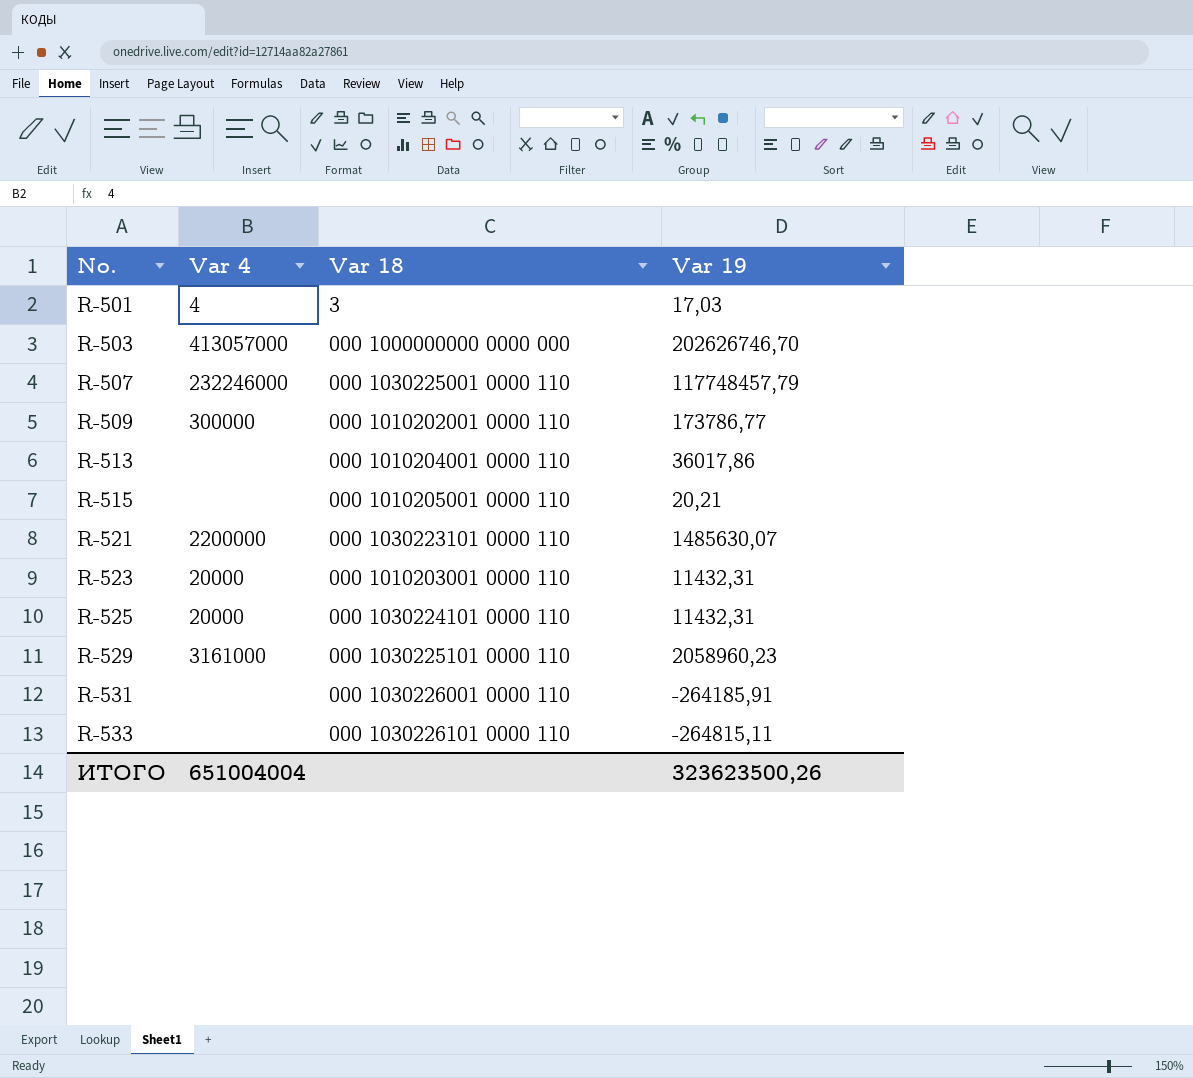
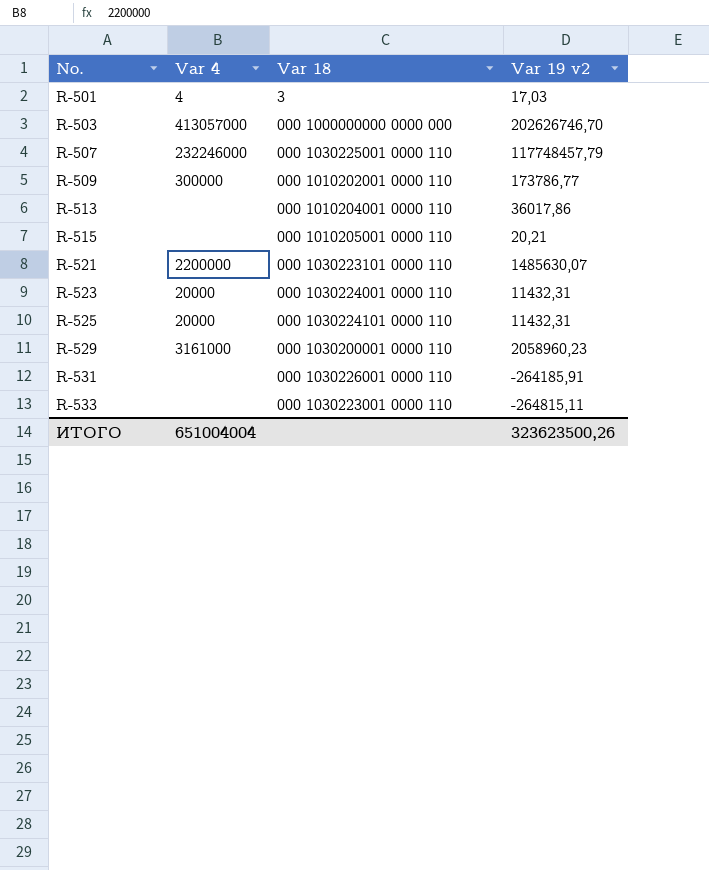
column name: Var 19 -> Var 19 v2
R-523 | Var 18: 000 1010203001 0000 110 -> 000 1030224001 0000 110
R-529 | Var 18: 000 1030225101 0000 110 -> 000 1030200001 0000 110
R-533 | Var 18: 000 1030226101 0000 110 -> 000 1030223001 0000 110

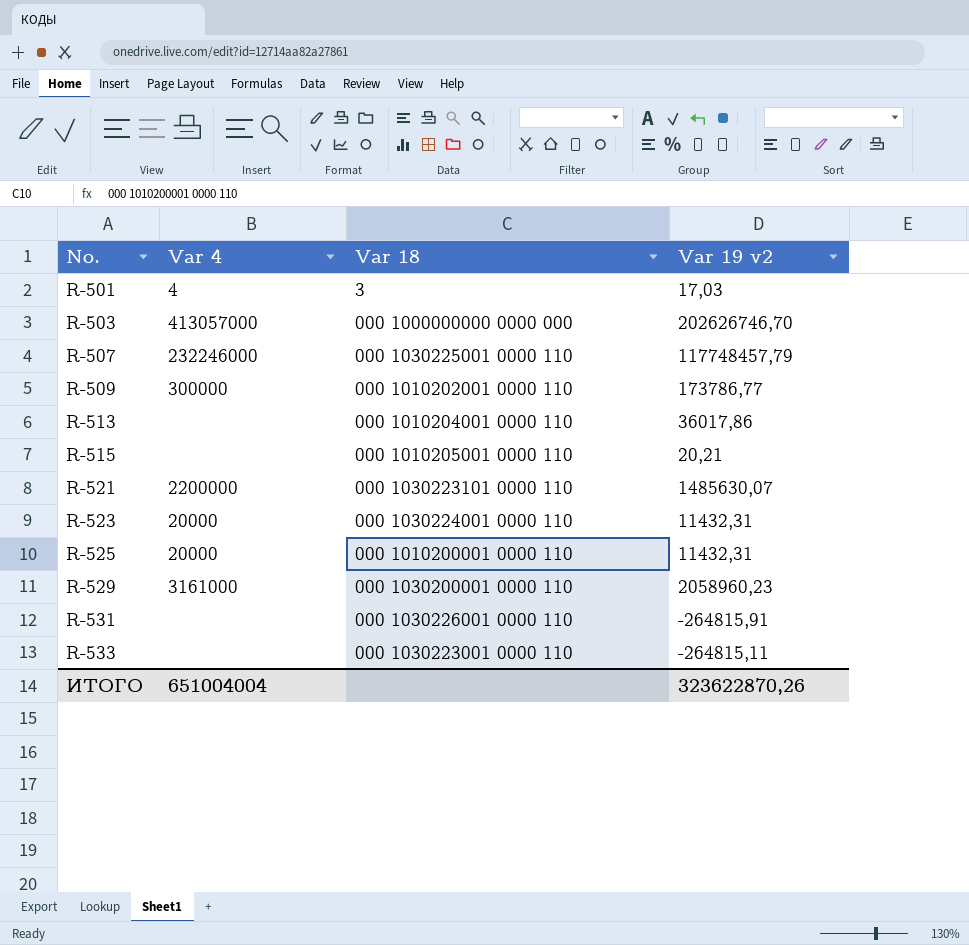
R-525 | Var 18: 000 1030224101 0000 110 -> 000 1010200001 0000 110
R-531 | Var 19 v2: -264185,91 -> -264815,91
ИТОГО | Var 19 v2: 323623500,26 -> 323622870,26

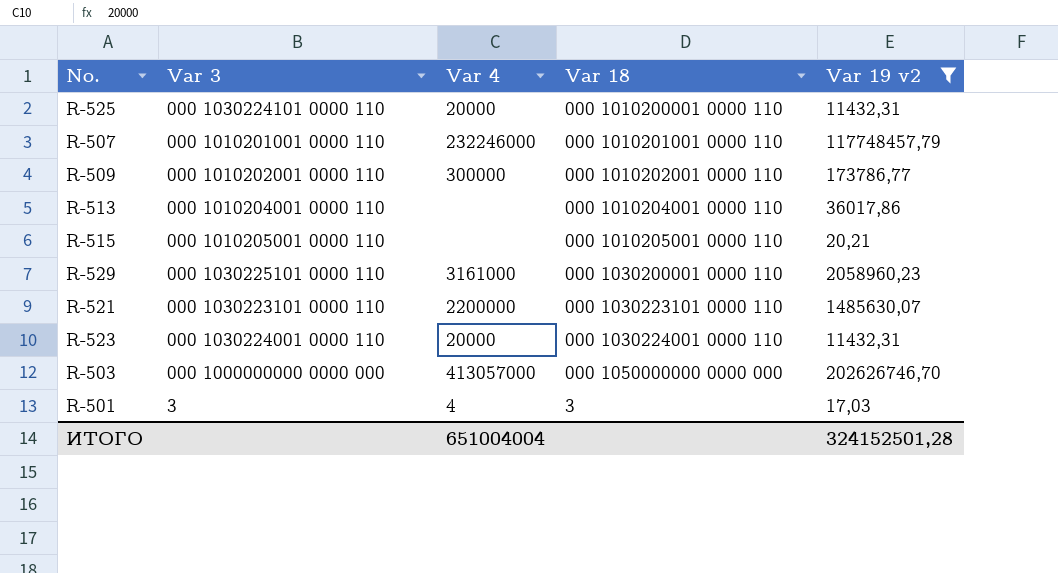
filter: none -> Var 19 v2 >= 17,03
row order: No. ascending -> Var 18 ascending
column Var 3 | position: none -> 2
R-507 | Var 18: 000 1030225001 0000 110 -> 000 1010201001 0000 110
R-503 | Var 18: 000 1000000000 0000 000 -> 000 1050000000 0000 000
ИТОГО | Var 19 v2: 323622870,26 -> 324152501,28

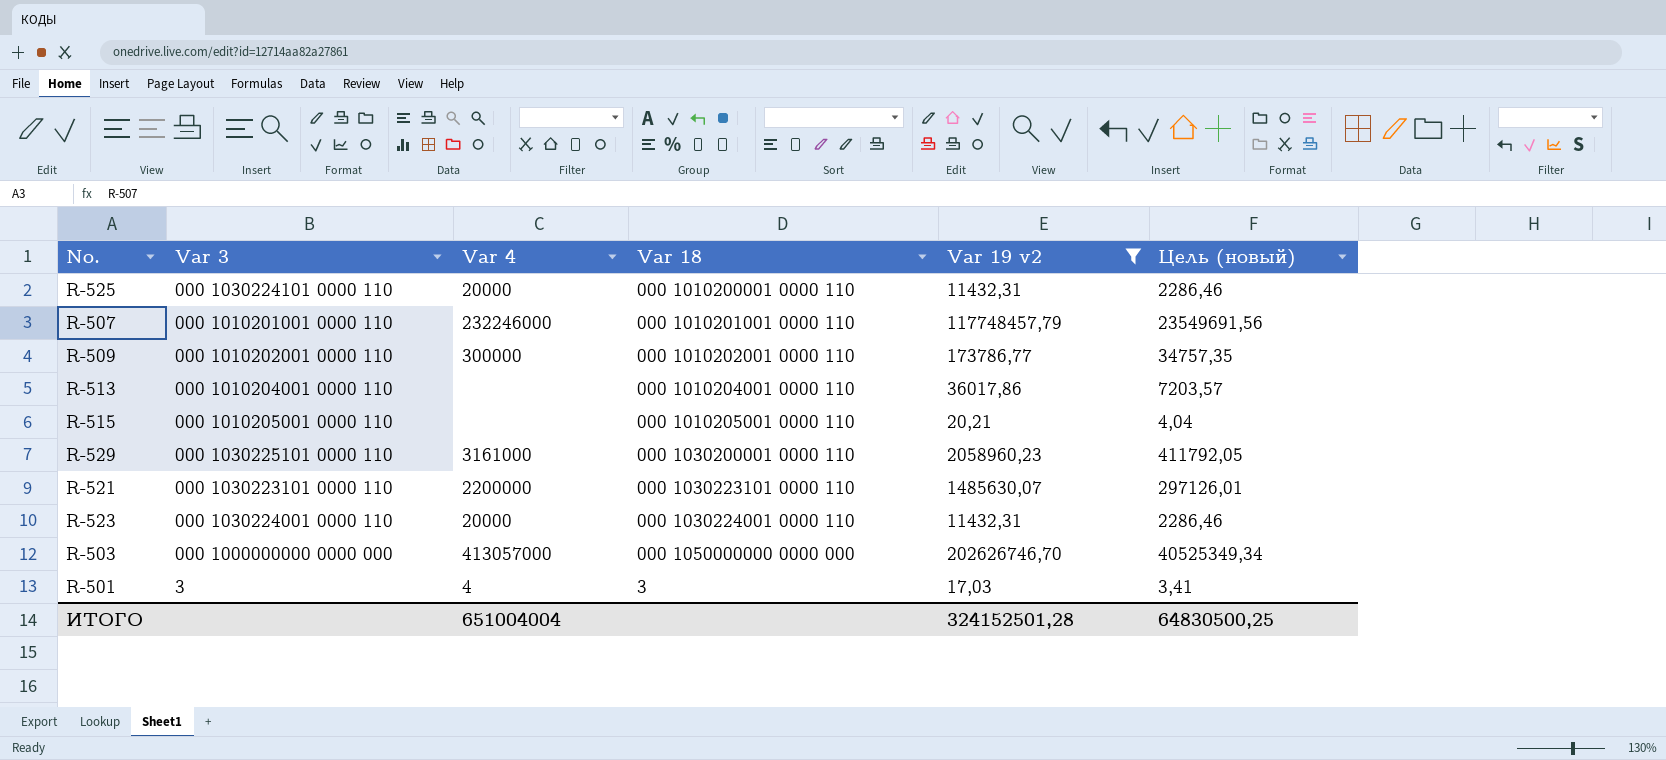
column Цель (новый) | formula: none -> [Var 19 v2] * 0,2

